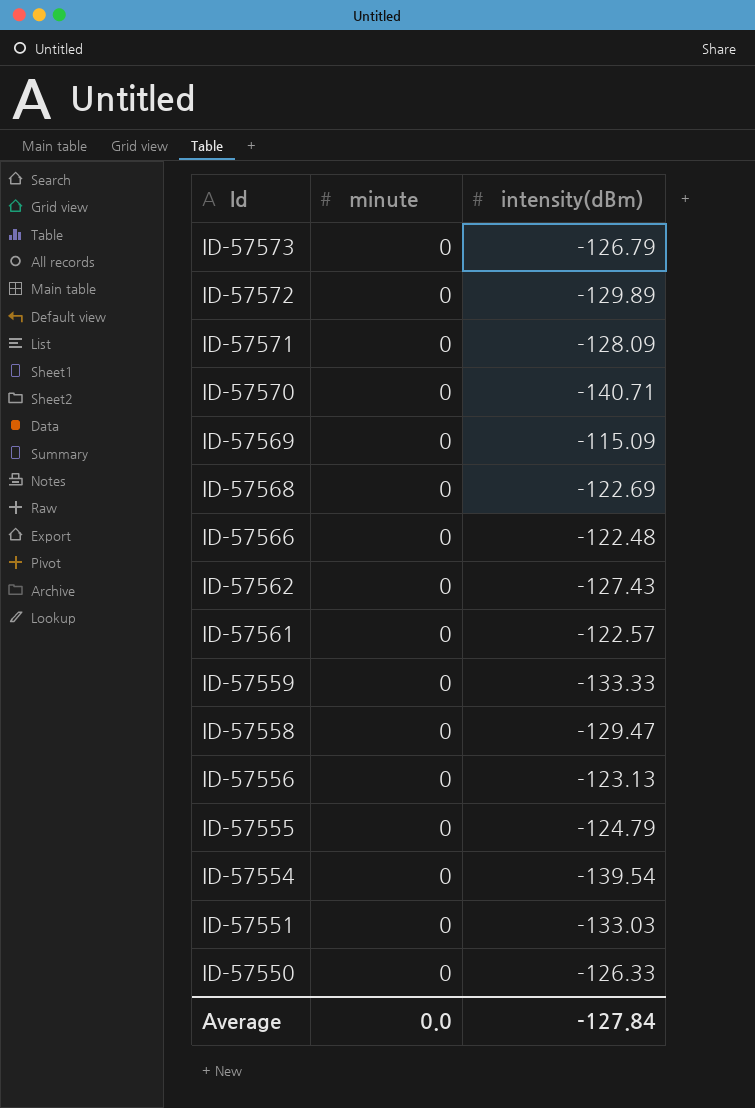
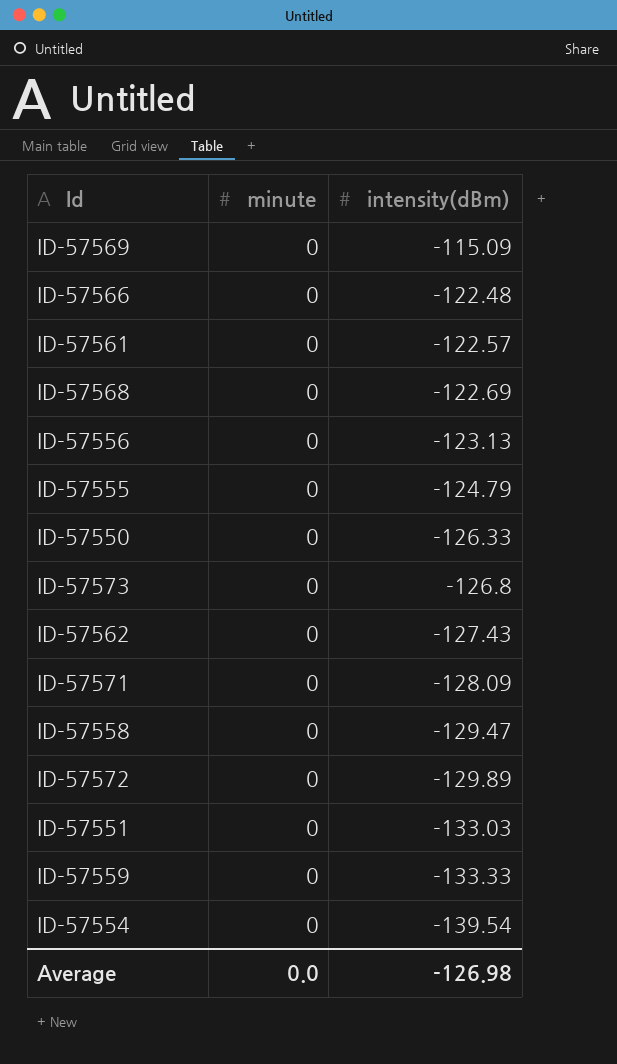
row order: Id descending -> intensity(dBm) descending
row ID-57570: 0 | -140.71 -> none
ID-57573 | intensity(dBm): -126.79 -> -126.8
Average | intensity(dBm): -127.84 -> -126.98

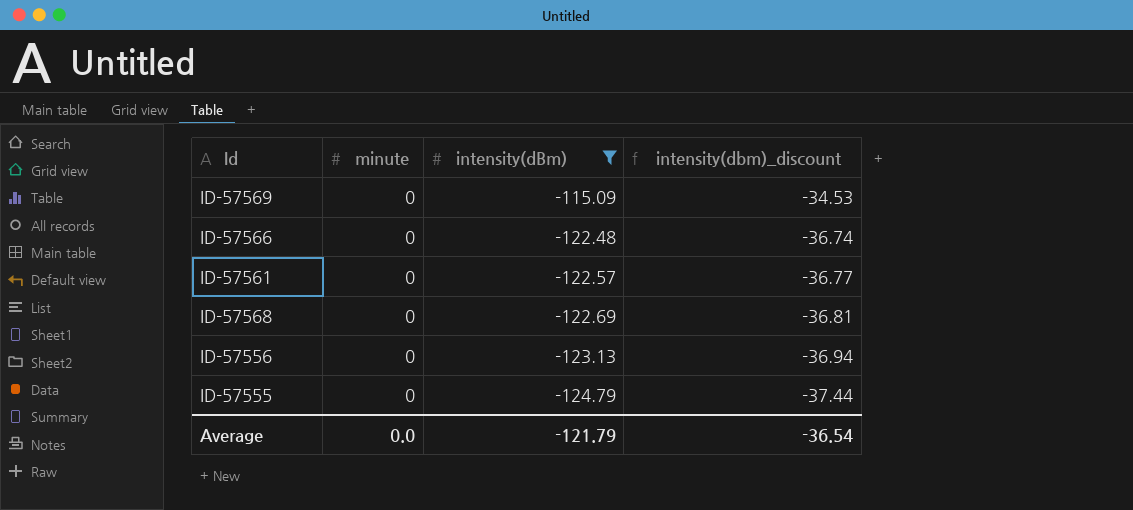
filter: none -> intensity(dBm) >= -124.79
column intensity(dbm)_discount | formula: none -> [intensity(dBm)] * 0.3
Average | intensity(dBm): -126.98 -> -121.79

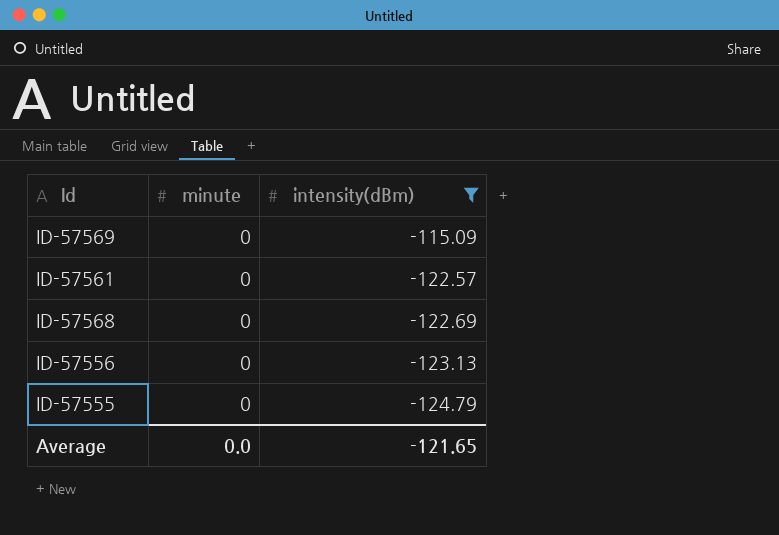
column intensity(dbm)_discount | formula: [intensity(dBm)] * 0.3 -> none
row ID-57566: 0 | -122.48 | -36.74 -> none
Average | intensity(dBm): -121.79 -> -121.65

